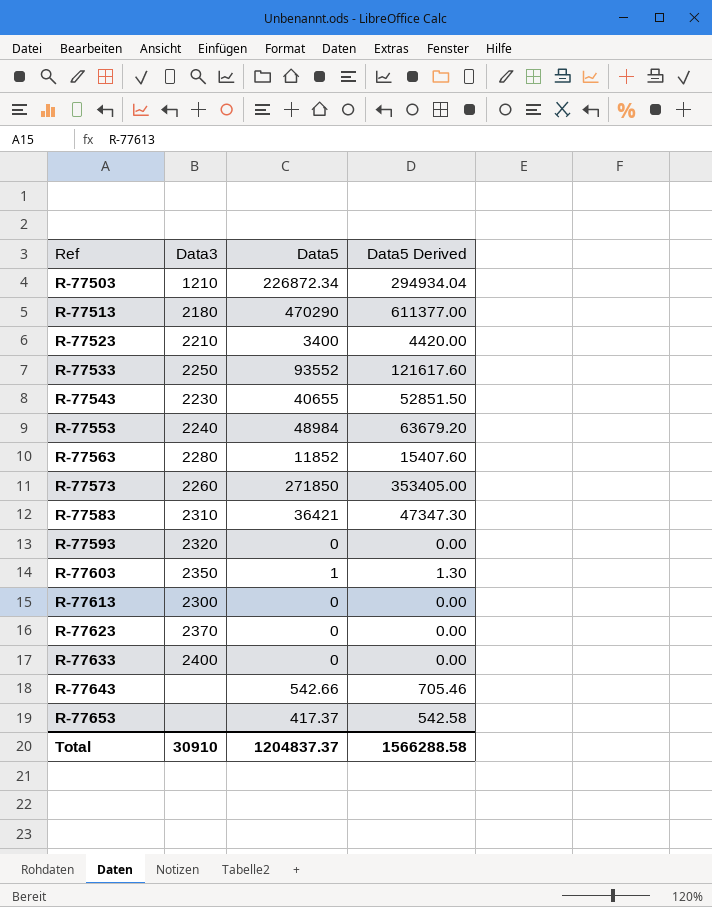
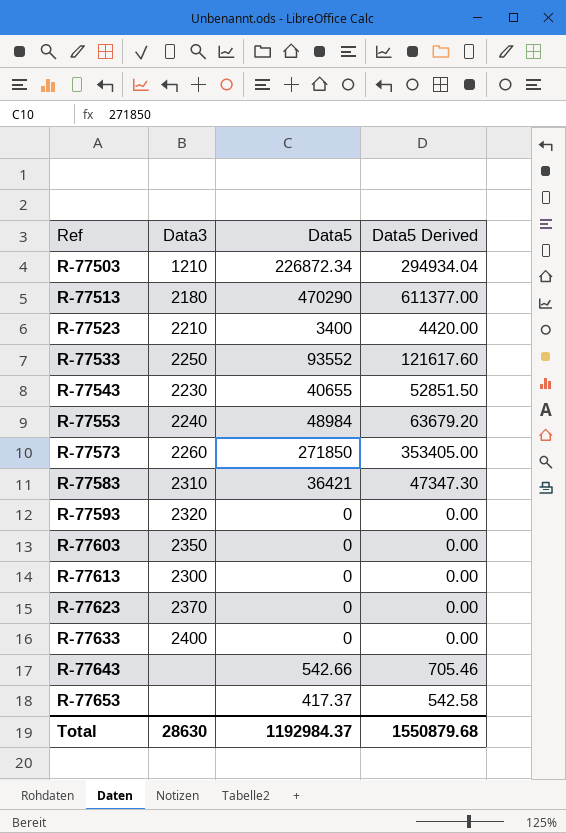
row R-77563: 2280 | 11852 | 15407.60 -> none
R-77603 | Data5: 1 -> 0
R-77603 | Data5 Derived: 1.30 -> 0.00
Total | Data3: 30910 -> 28630
Total | Data5: 1204837.37 -> 1192984.37
Total | Data5 Derived: 1566288.58 -> 1550879.68

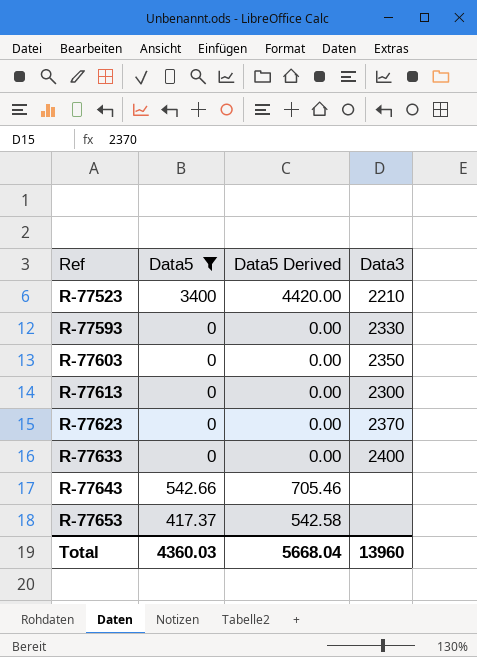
filter: none -> Data5 <= 3400
column Data3 | position: 2 -> 4
R-77593 | Data3: 2320 -> 2330
Total | Data5: 1192984.37 -> 4360.03
Total | Data5 Derived: 1550879.68 -> 5668.04
Total | Data3: 28630 -> 13960

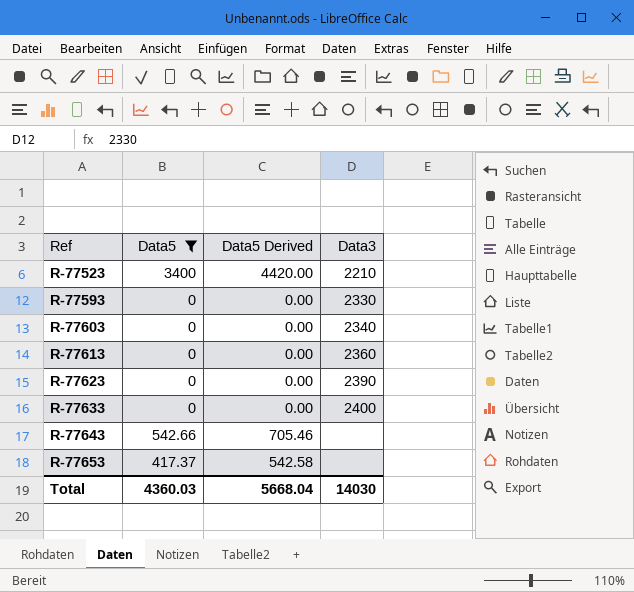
R-77603 | Data3: 2350 -> 2340
R-77613 | Data3: 2300 -> 2360
R-77623 | Data3: 2370 -> 2390
Total | Data3: 13960 -> 14030

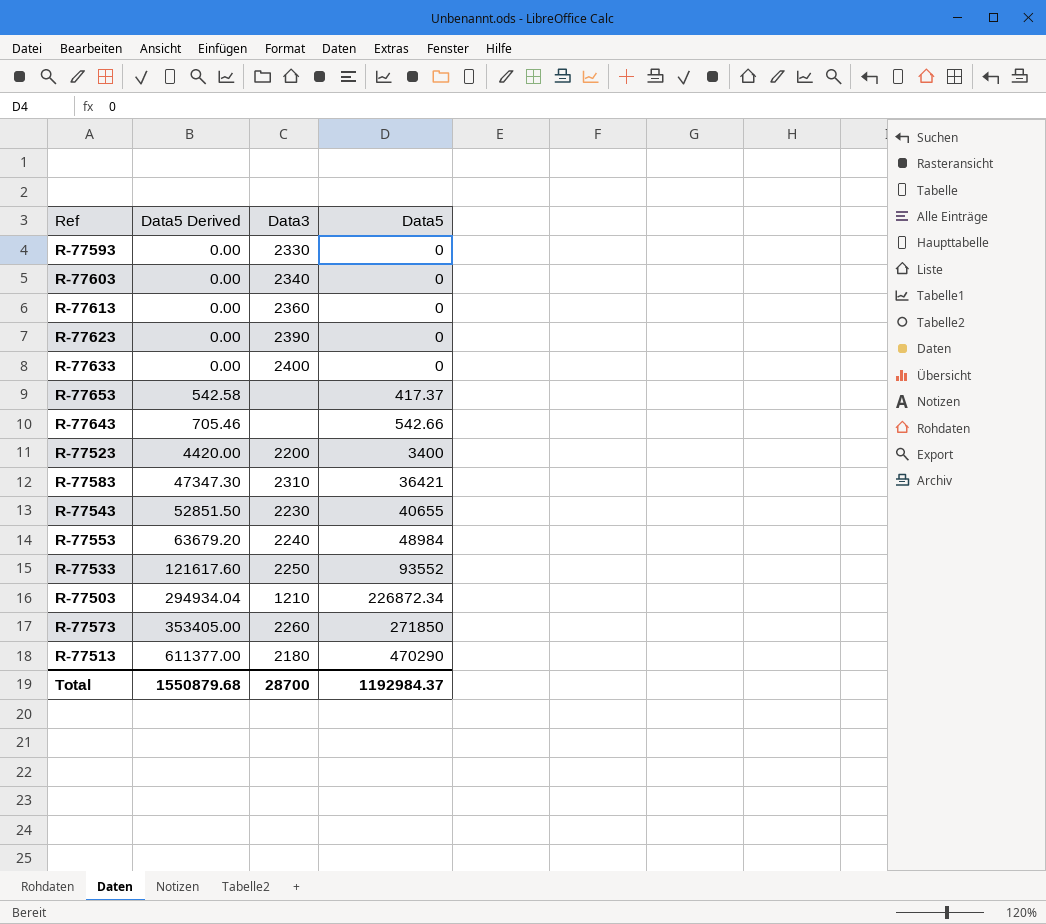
filter: Data5 <= 3400 -> none
row order: Ref ascending -> Data5 Derived ascending
column Data5 | position: 2 -> 4
R-77523 | Data3: 2210 -> 2200
Total | Data5 Derived: 5668.04 -> 1550879.68
Total | Data3: 14030 -> 28700
Total | Data5: 4360.03 -> 1192984.37

